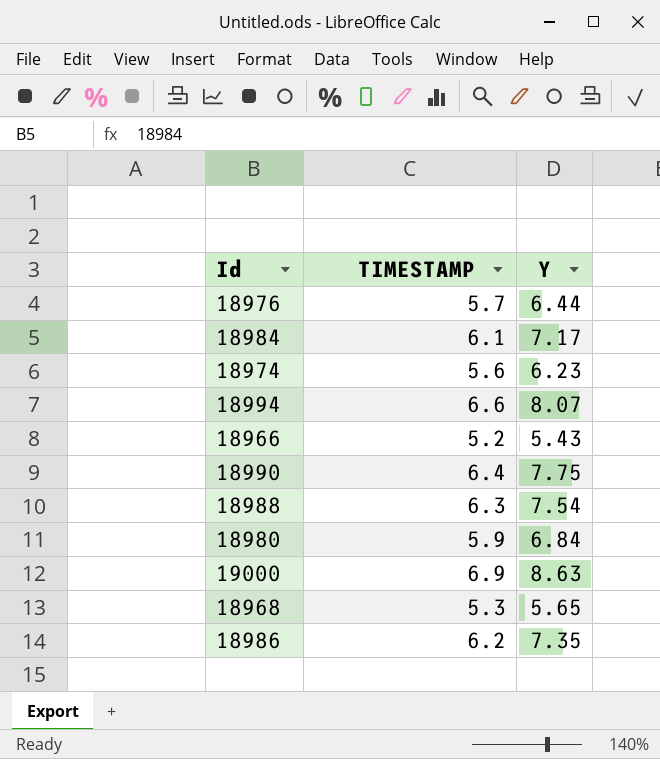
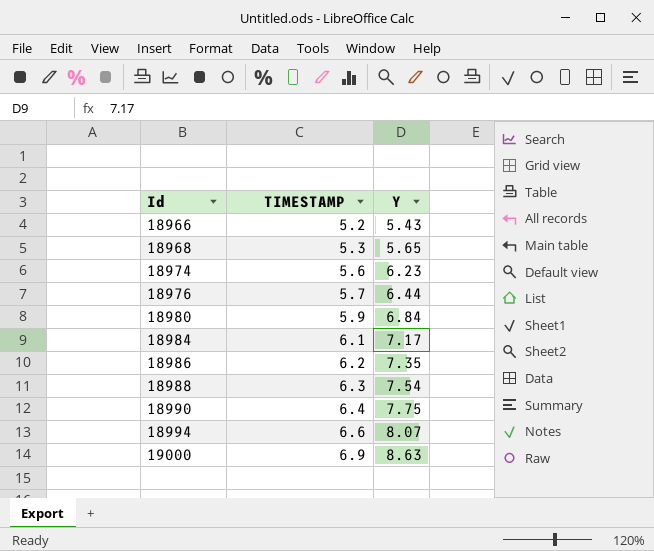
row order: none -> Id ascending

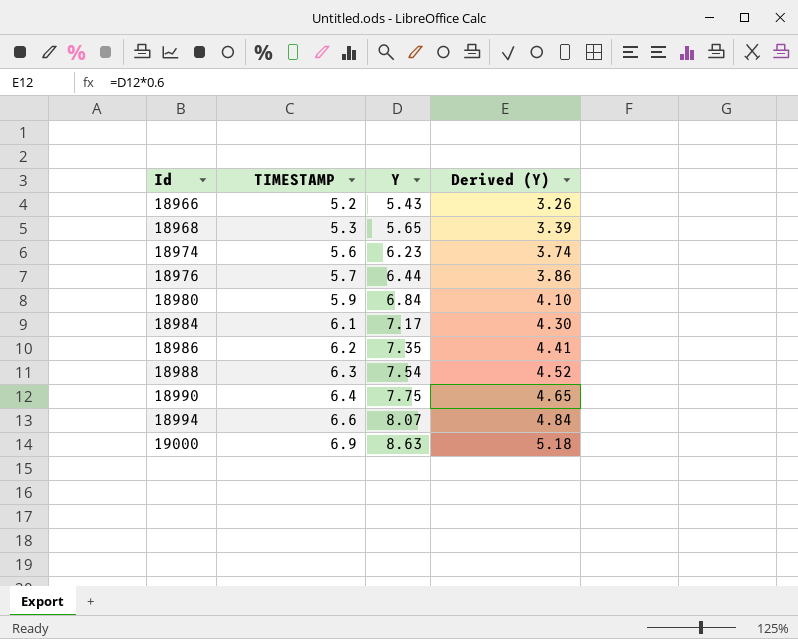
column Derived (Y) | formula: none -> [Y] * 0.6

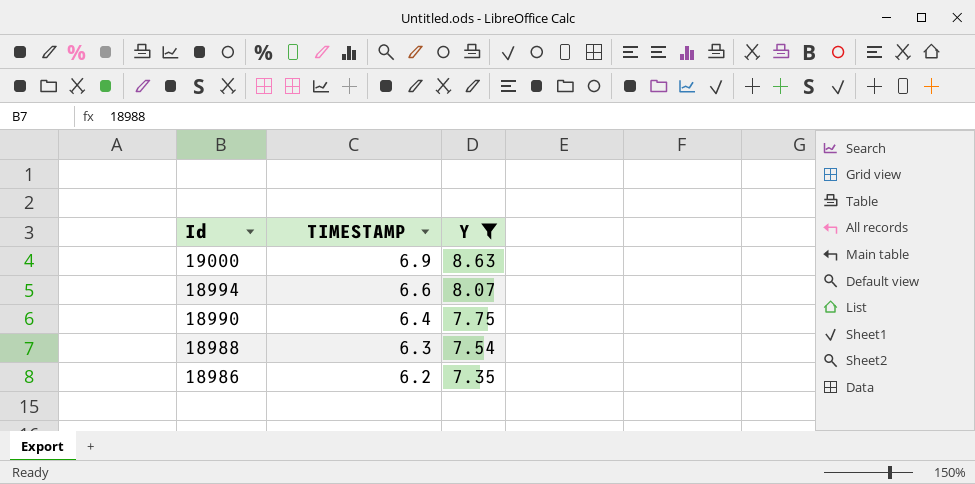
filter: none -> Y >= 7.35
row order: Id ascending -> Id descending
column Derived (Y) | formula: [Y] * 0.6 -> none

